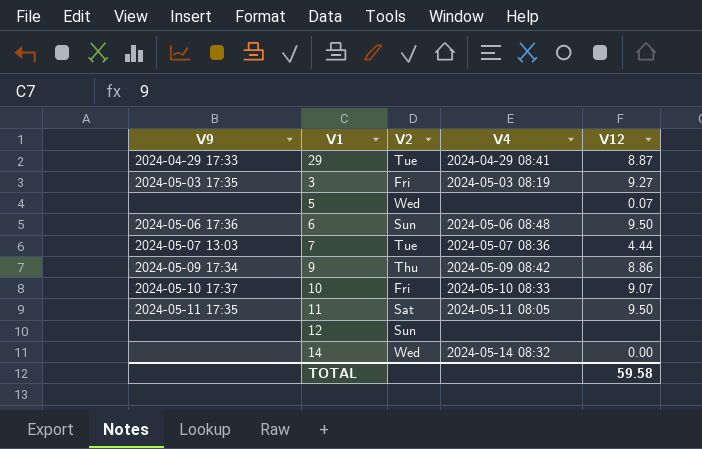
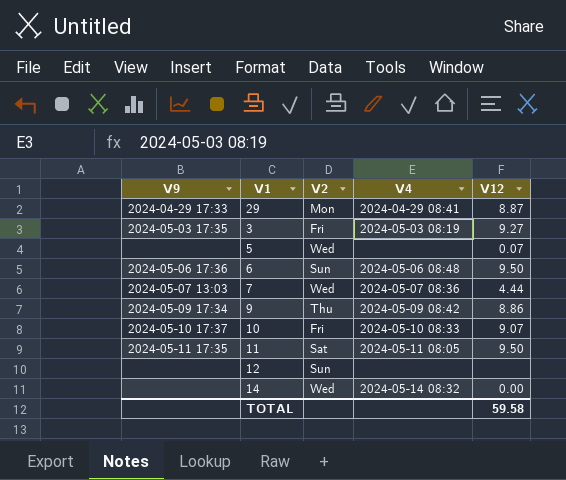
29 | V2: Tue -> Mon
7 | V2: Tue -> Wed

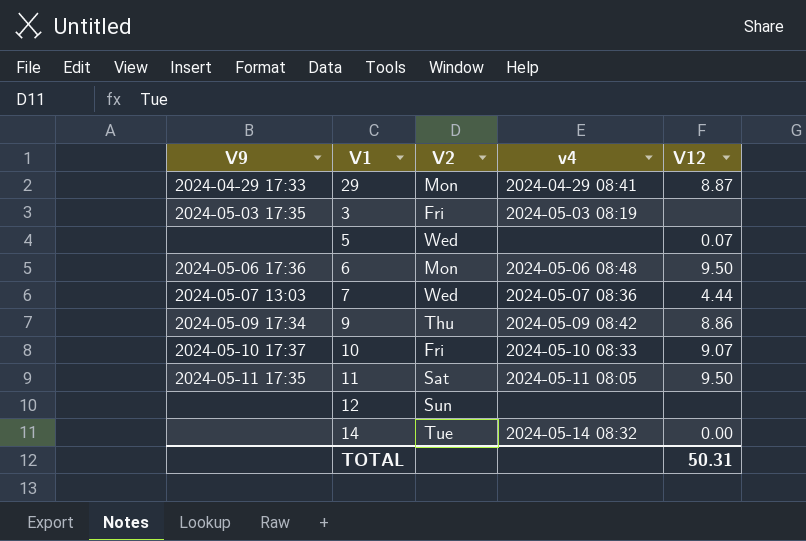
column name: V4 -> v4
3 | V12: 9.27 -> none
6 | V2: Sun -> Mon
14 | V2: Wed -> Tue
TOTAL | V12: 59.58 -> 50.31

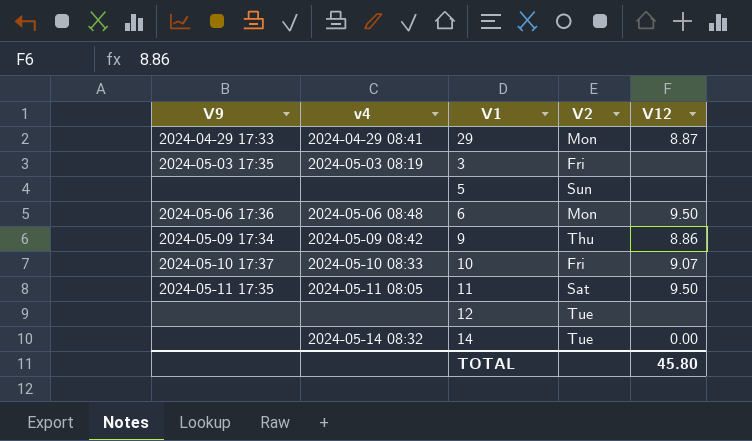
column v4 | position: 4 -> 2
row 7: 2024-05-07 13:03 | Wed | 2024-05-07 08:36 | 4.44 -> none
5 | V2: Wed -> Sun
5 | V12: 0.07 -> none
12 | V2: Sun -> Tue
TOTAL | V12: 50.31 -> 45.80

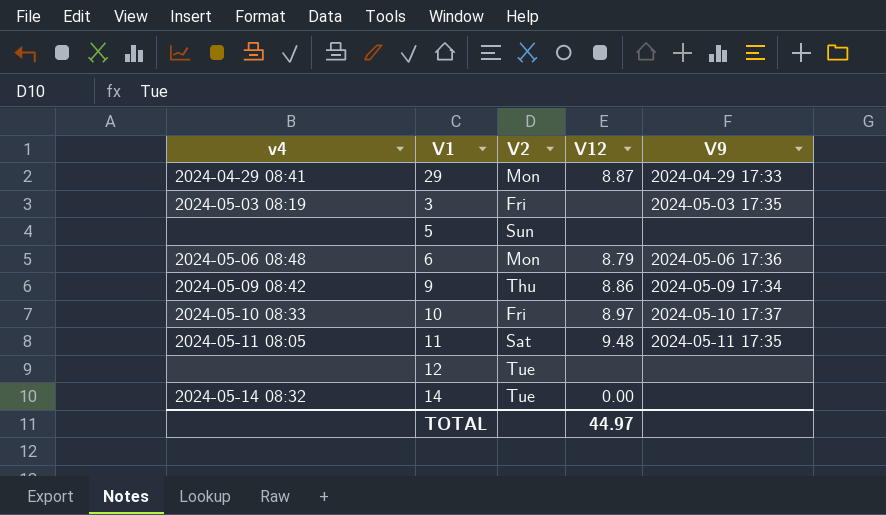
column V9 | position: 1 -> 5
6 | V12: 9.50 -> 8.79
10 | V12: 9.07 -> 8.97
11 | V12: 9.50 -> 9.48
TOTAL | V12: 45.80 -> 44.97

